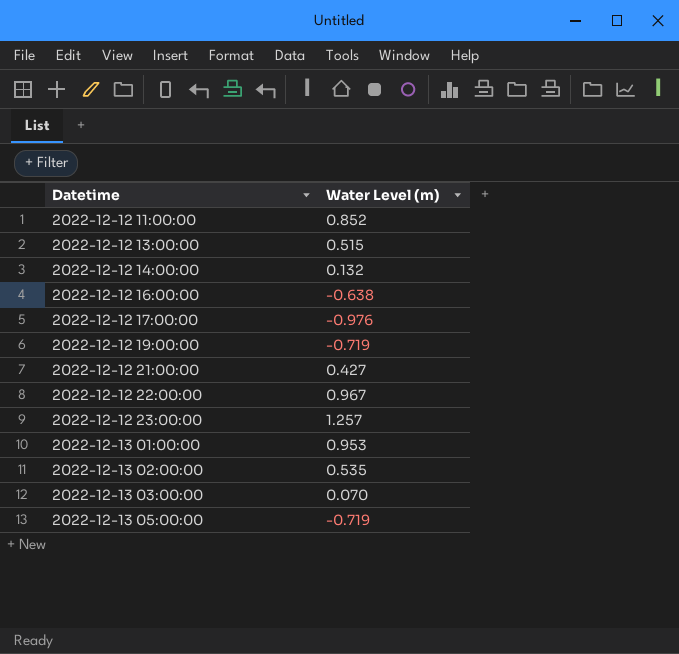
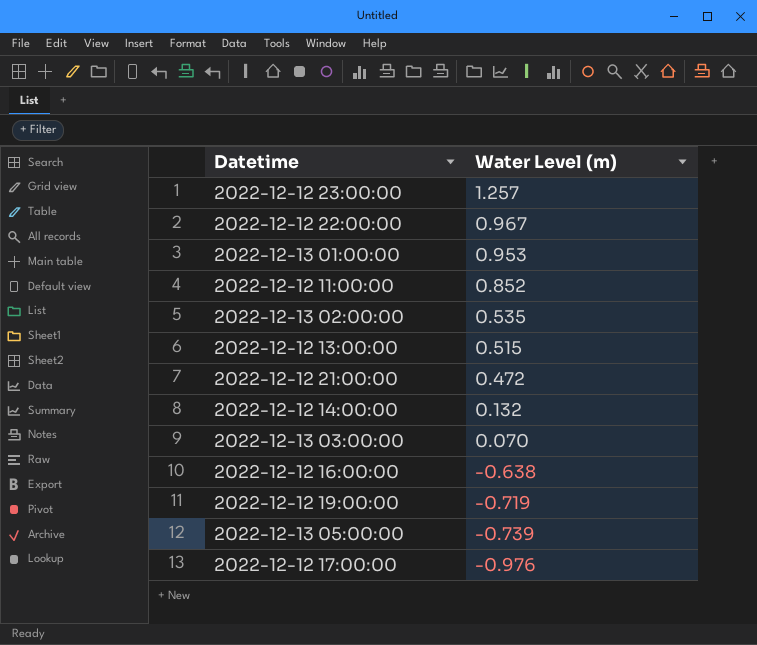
row order: Datetime ascending -> Water Level (m) descending
2022-12-12 21:00:00 | Water Level (m): 0.427 -> 0.472
2022-12-13 05:00:00 | Water Level (m): -0.719 -> -0.739

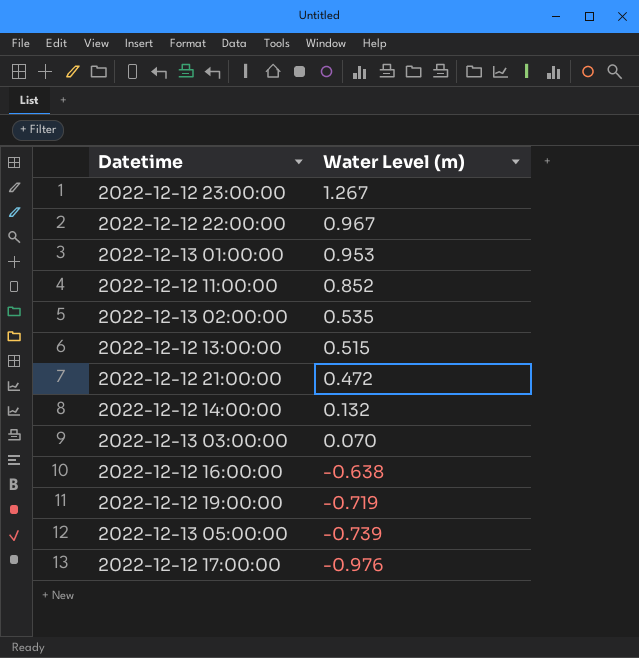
2022-12-12 23:00:00 | Water Level (m): 1.257 -> 1.267

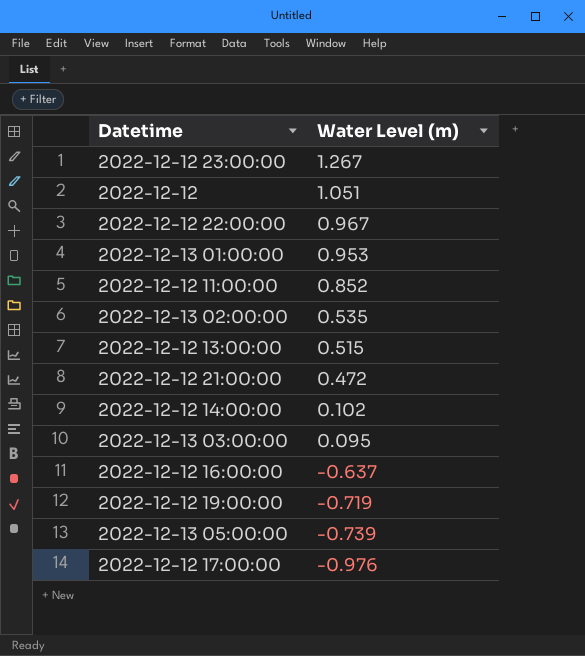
row 2022-12-12: none -> 1.051
2022-12-12 14:00:00 | Water Level (m): 0.132 -> 0.102
2022-12-13 03:00:00 | Water Level (m): 0.070 -> 0.095
2022-12-12 16:00:00 | Water Level (m): -0.638 -> -0.637

